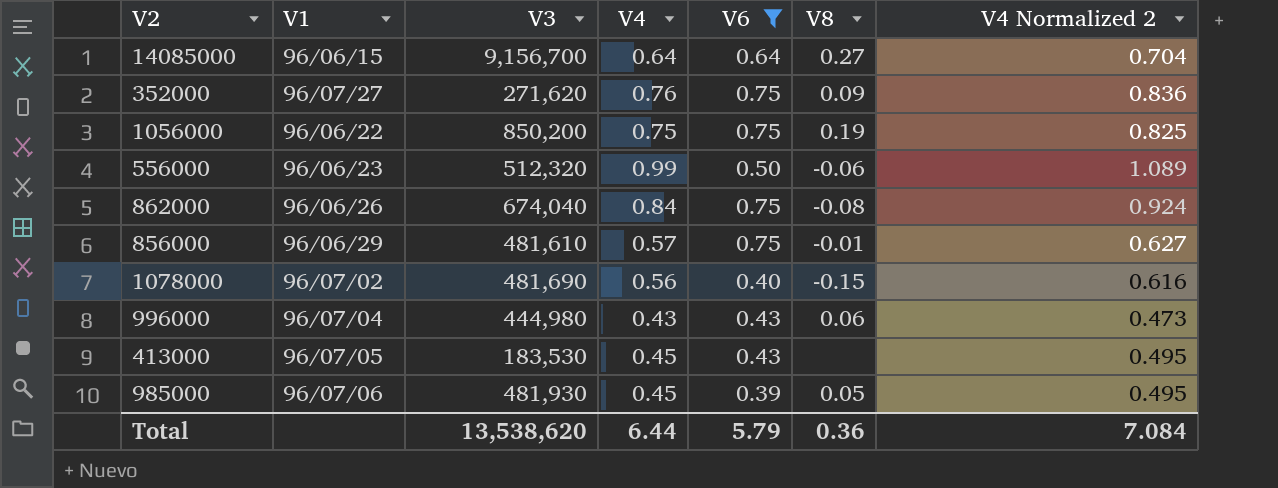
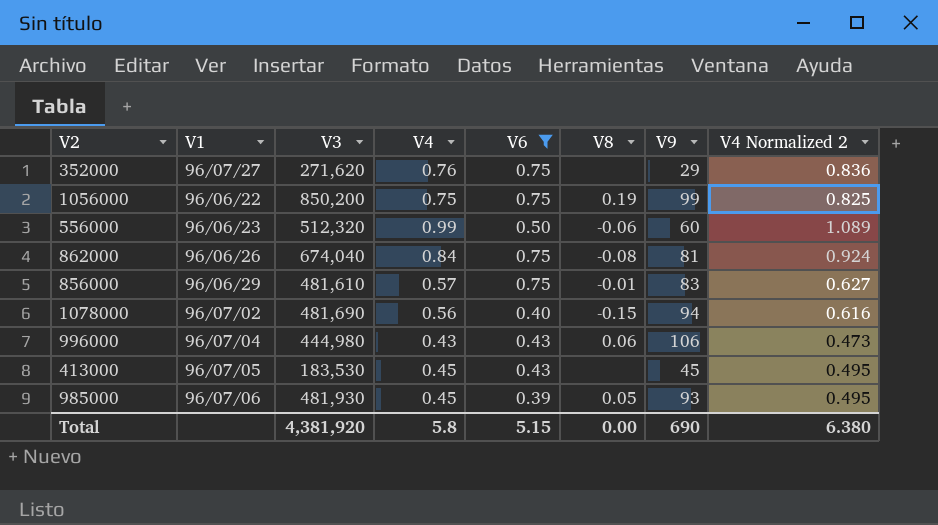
column V9 | position: none -> 7
row 14085000: 96/06/15 | 9,156,700 | 0.64 | 0.64 | 0.27 | 0.704 -> none
352000 | V8: 0.09 -> none
Total | V3: 13,538,620 -> 4,381,920
Total | V4: 6.44 -> 5.8
Total | V6: 5.79 -> 5.15
Total | V8: 0.36 -> 0.00
Total | V4 Normalized 2: 7.084 -> 6.380

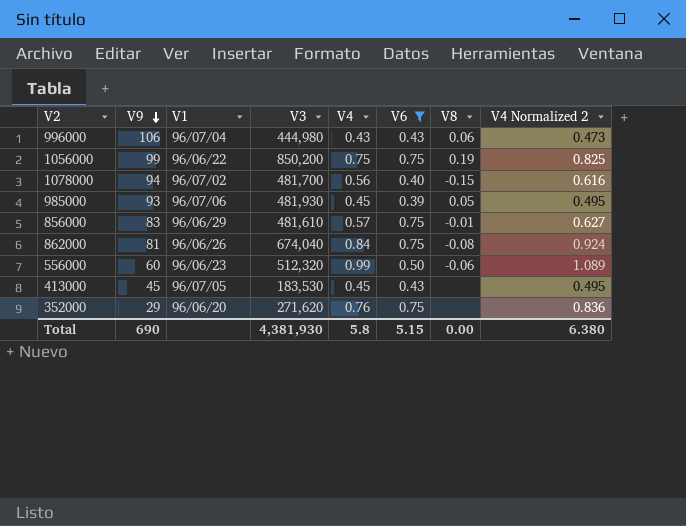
row order: none -> V9 descending
column V9 | position: 7 -> 2
1078000 | V3: 481,690 -> 481,700
352000 | V1: 96/07/27 -> 96/06/20
Total | V3: 4,381,920 -> 4,381,930

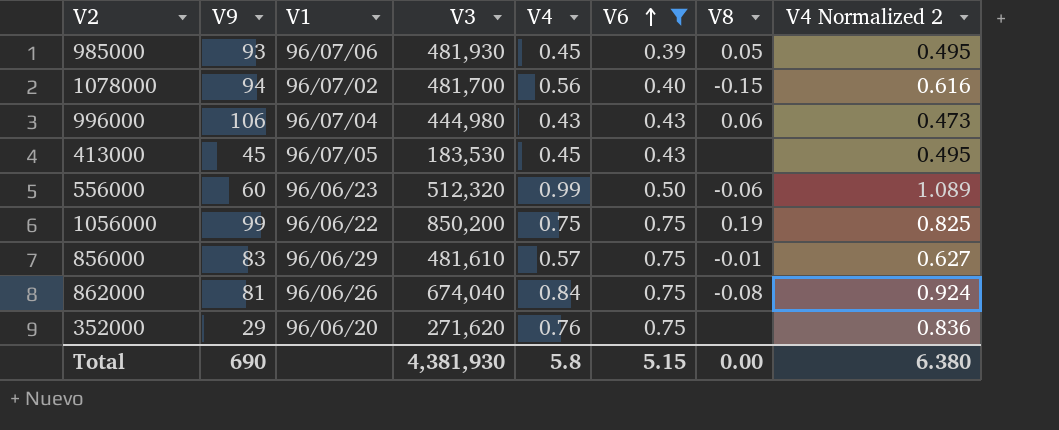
row order: V9 descending -> V6 ascending

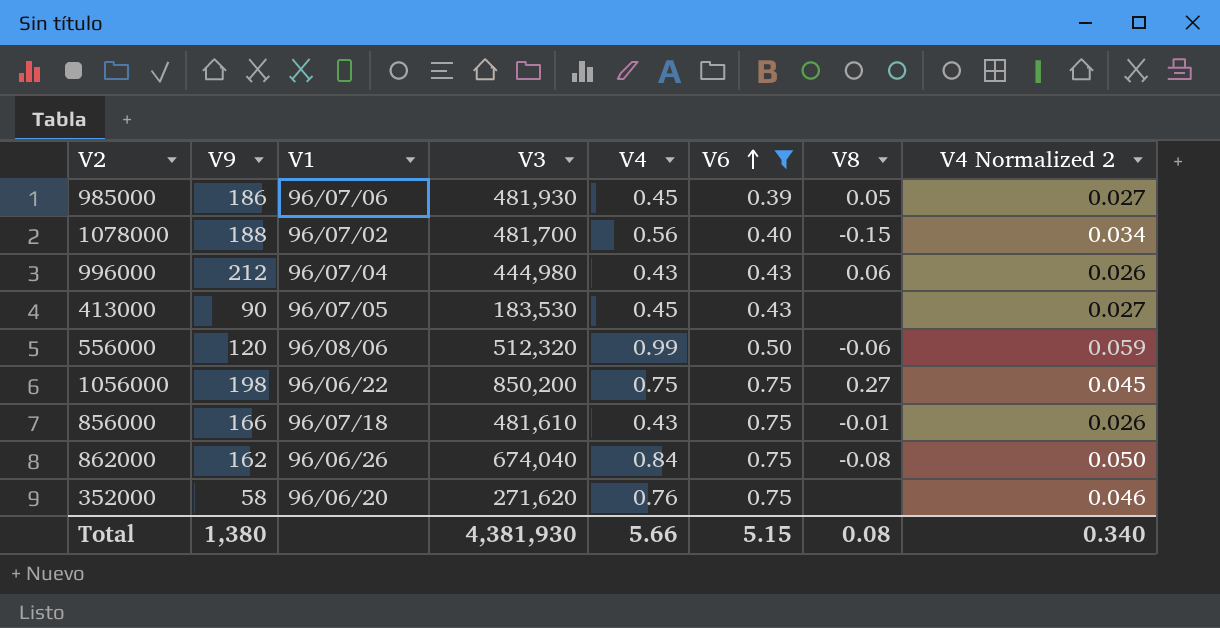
column V4 Normalized 2 | formula: [V4] * 1.1 -> [V4] * 0.06
985000 | V9: 93 -> 186
1078000 | V9: 94 -> 188
996000 | V9: 106 -> 212
413000 | V9: 45 -> 90
556000 | V9: 60 -> 120
556000 | V1: 96/06/23 -> 96/08/06
1056000 | V9: 99 -> 198
1056000 | V8: 0.19 -> 0.27
856000 | V9: 83 -> 166
856000 | V1: 96/06/29 -> 96/07/18
856000 | V4: 0.57 -> 0.43
862000 | V9: 81 -> 162
352000 | V9: 29 -> 58
Total | V9: 690 -> 1,380
Total | V4: 5.8 -> 5.66
Total | V8: 0.00 -> 0.08
Total | V4 Normalized 2: 6.380 -> 0.340

